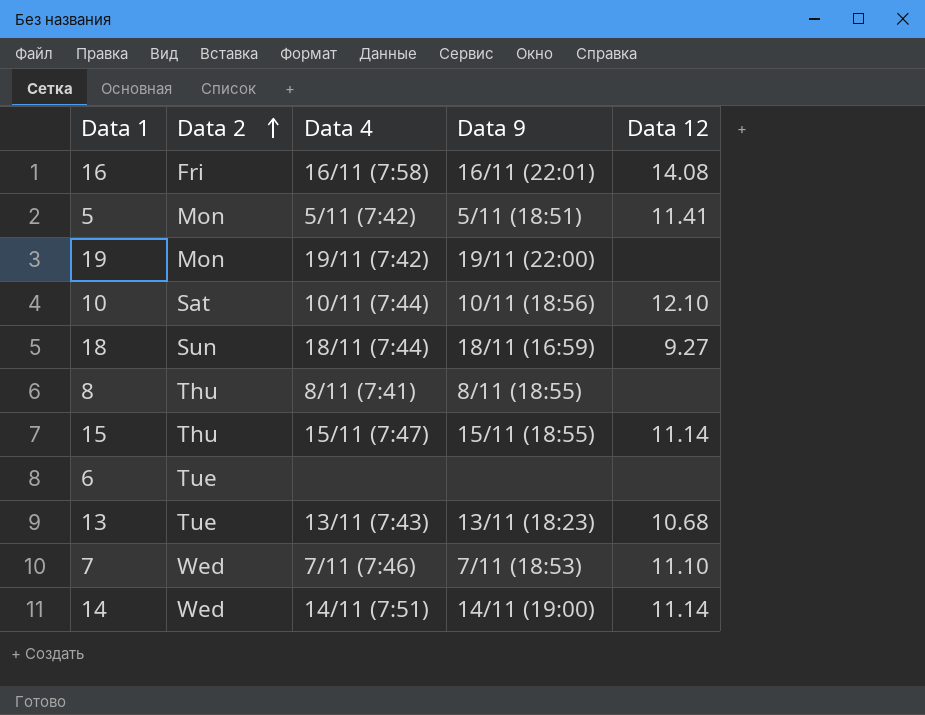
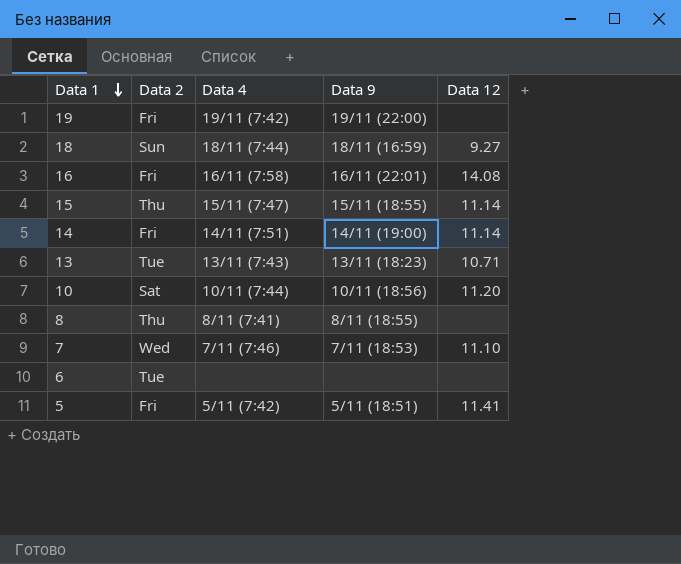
row order: Data 2 ascending -> Data 1 descending
19 | Data 2: Mon -> Fri
14 | Data 2: Wed -> Fri
13 | Data 12: 10.68 -> 10.71
10 | Data 12: 12.10 -> 11.20
5 | Data 2: Mon -> Fri

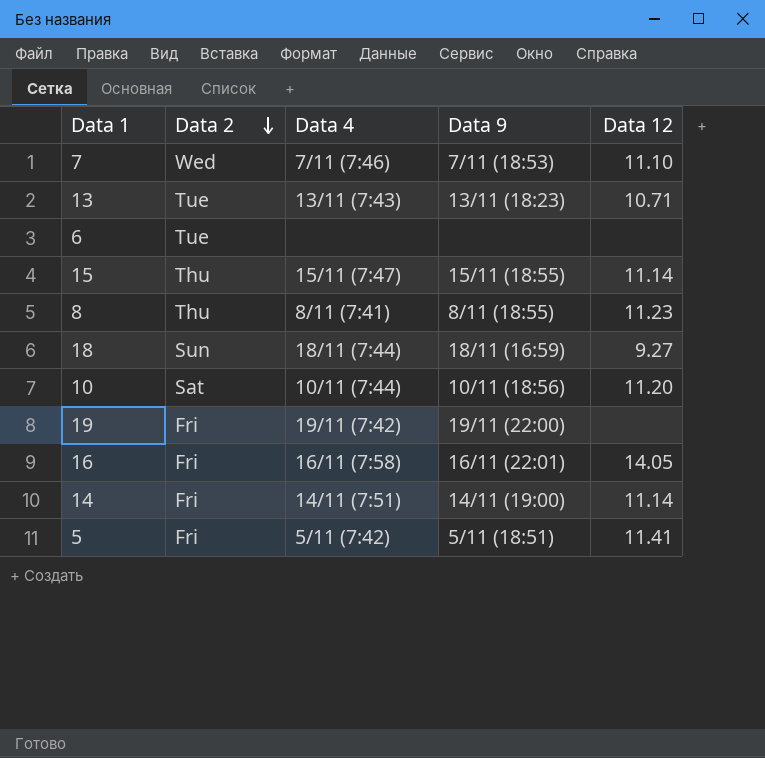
row order: Data 1 descending -> Data 2 descending
8 | Data 12: none -> 11.23
16 | Data 12: 14.08 -> 14.05

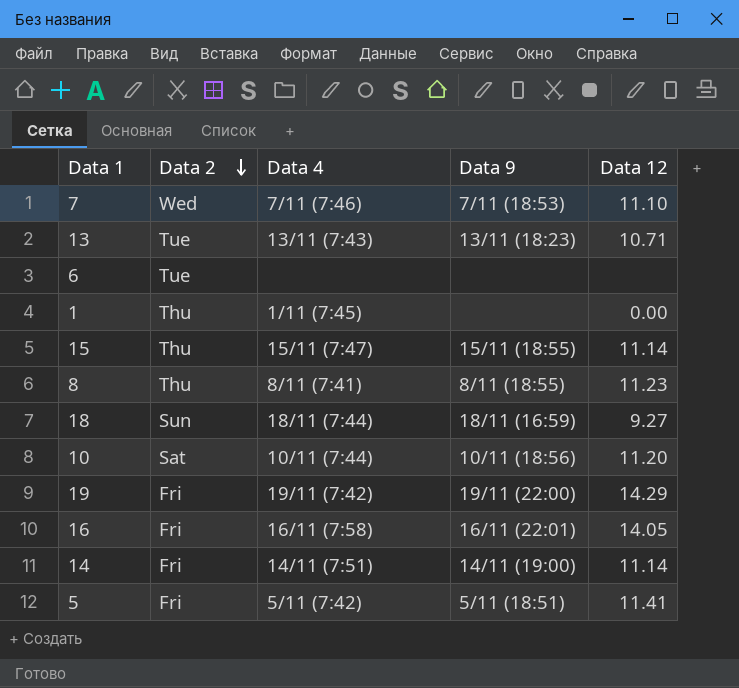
row 1: none -> Thu | 1/11 (7:45) | none | 0.00
19 | Data 12: none -> 14.29

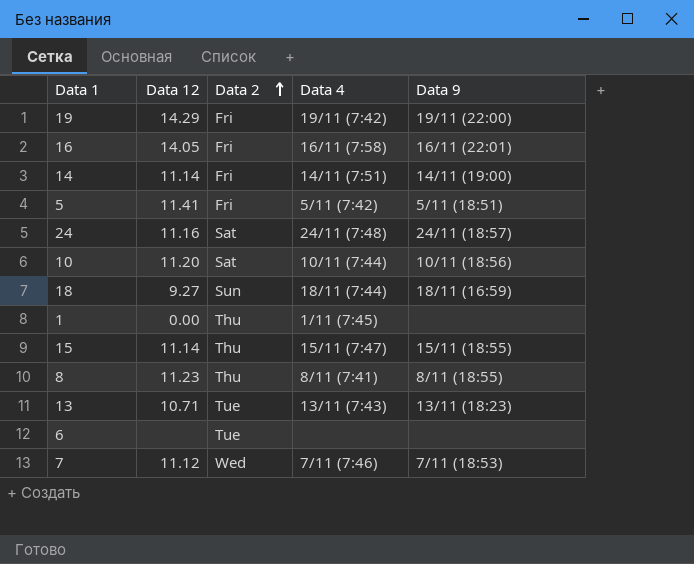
row order: Data 2 descending -> Data 2 ascending
column Data 12 | position: 5 -> 2
row 24: none -> 11.16 | Sat | 24/11 (7:48) | 24/11 (18:57)
7 | Data 12: 11.10 -> 11.12

